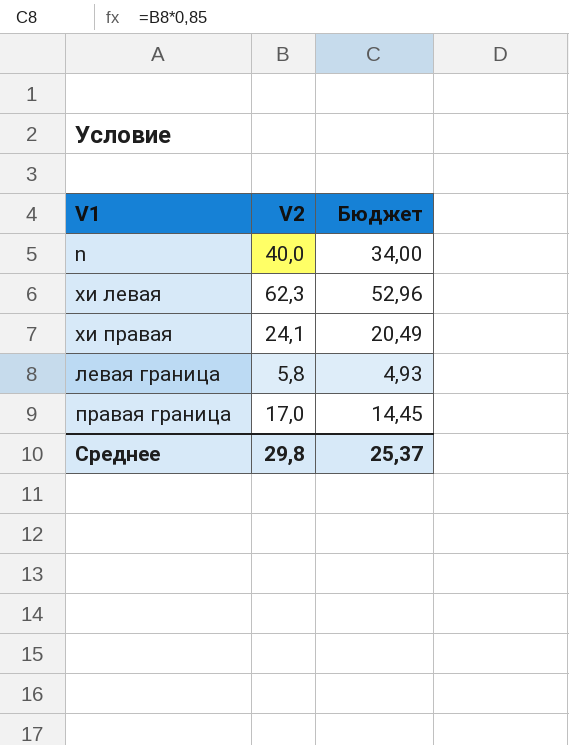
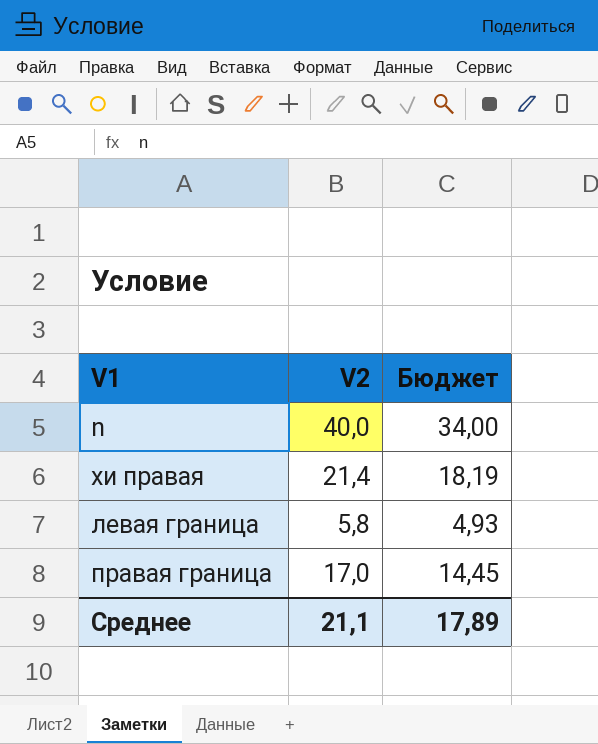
row xи левая: 62,3 | 52,96 -> none
xи правая | V2: 24,1 -> 21,4
xи правая | Бюджет: 20,49 -> 18,19
Среднее | V2: 29,8 -> 21,1
Среднее | Бюджет: 25,37 -> 17,89

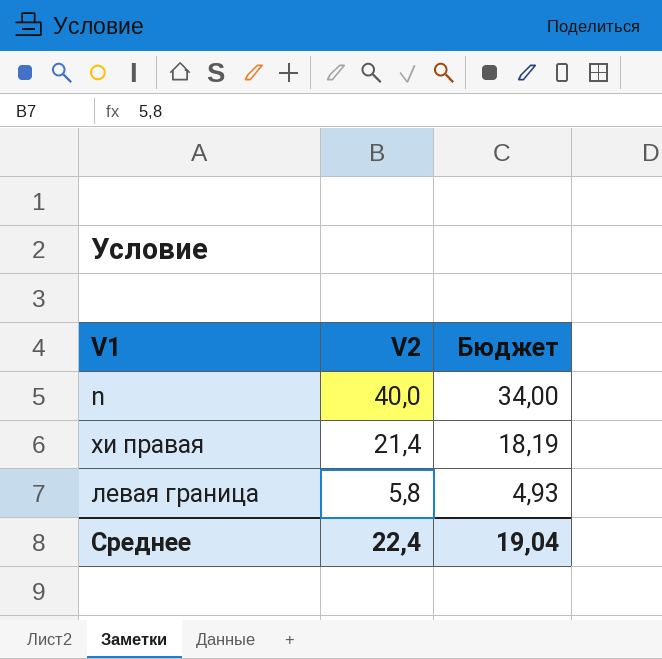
row правая граница: 17,0 | 14,45 -> none
Среднее | V2: 21,1 -> 22,4
Среднее | Бюджет: 17,89 -> 19,04

